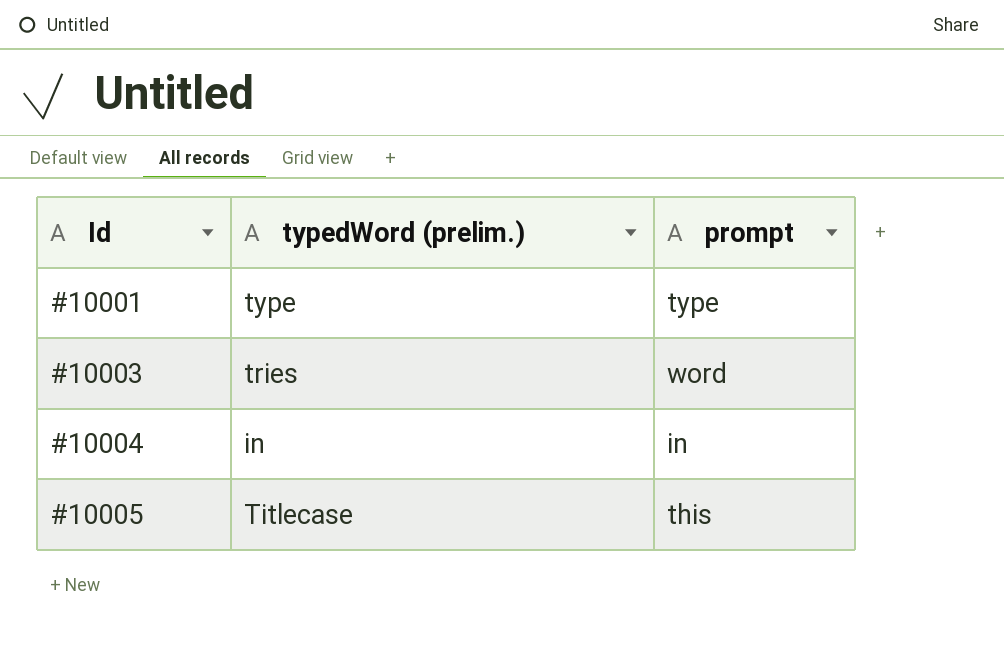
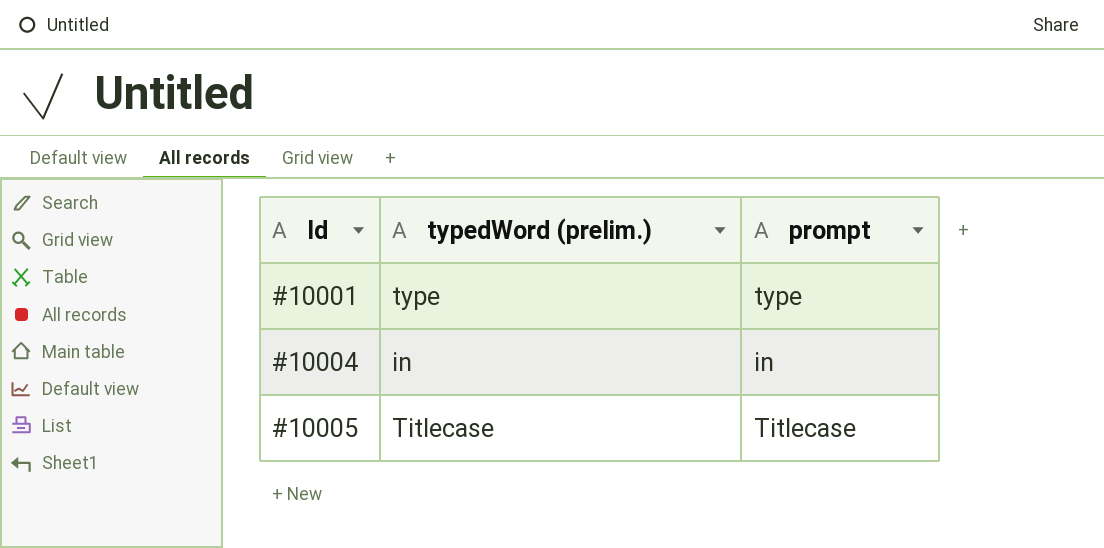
row #10003: tries | word -> none
#10005 | prompt: this -> Titlecase

